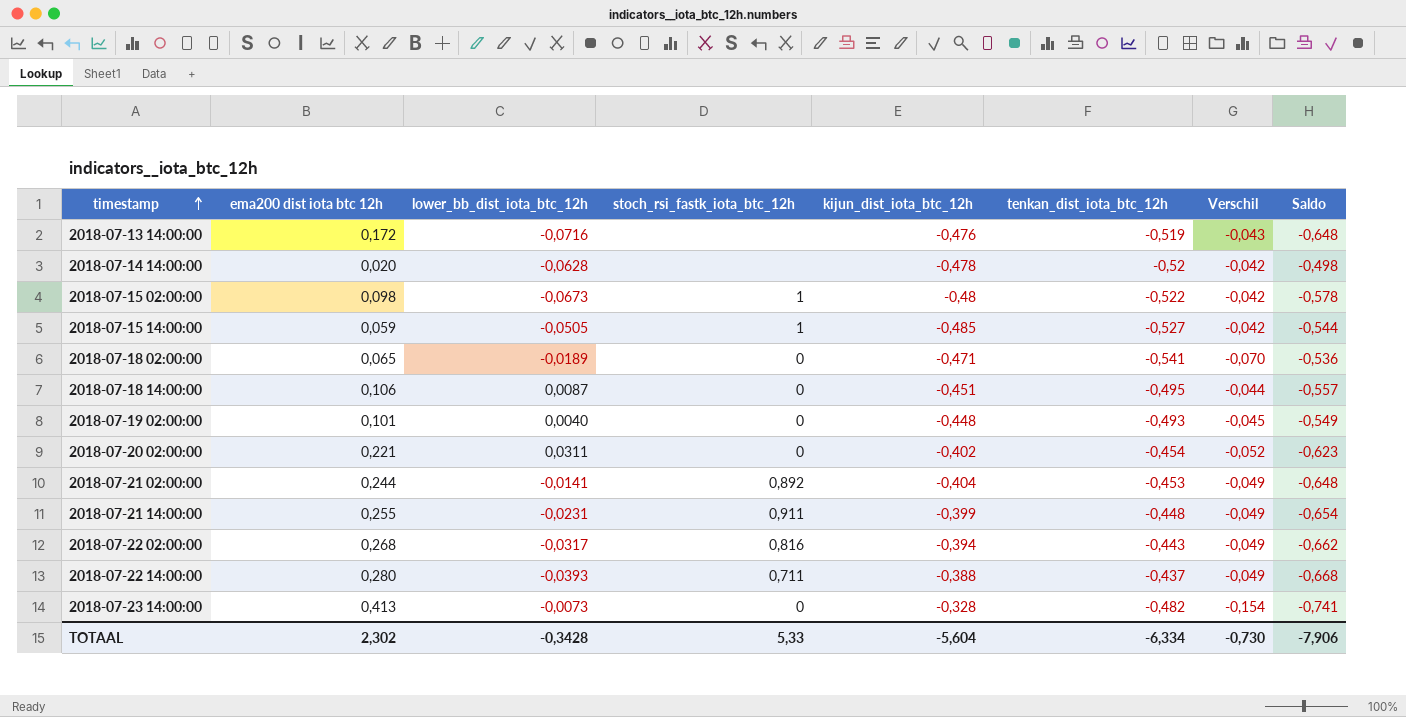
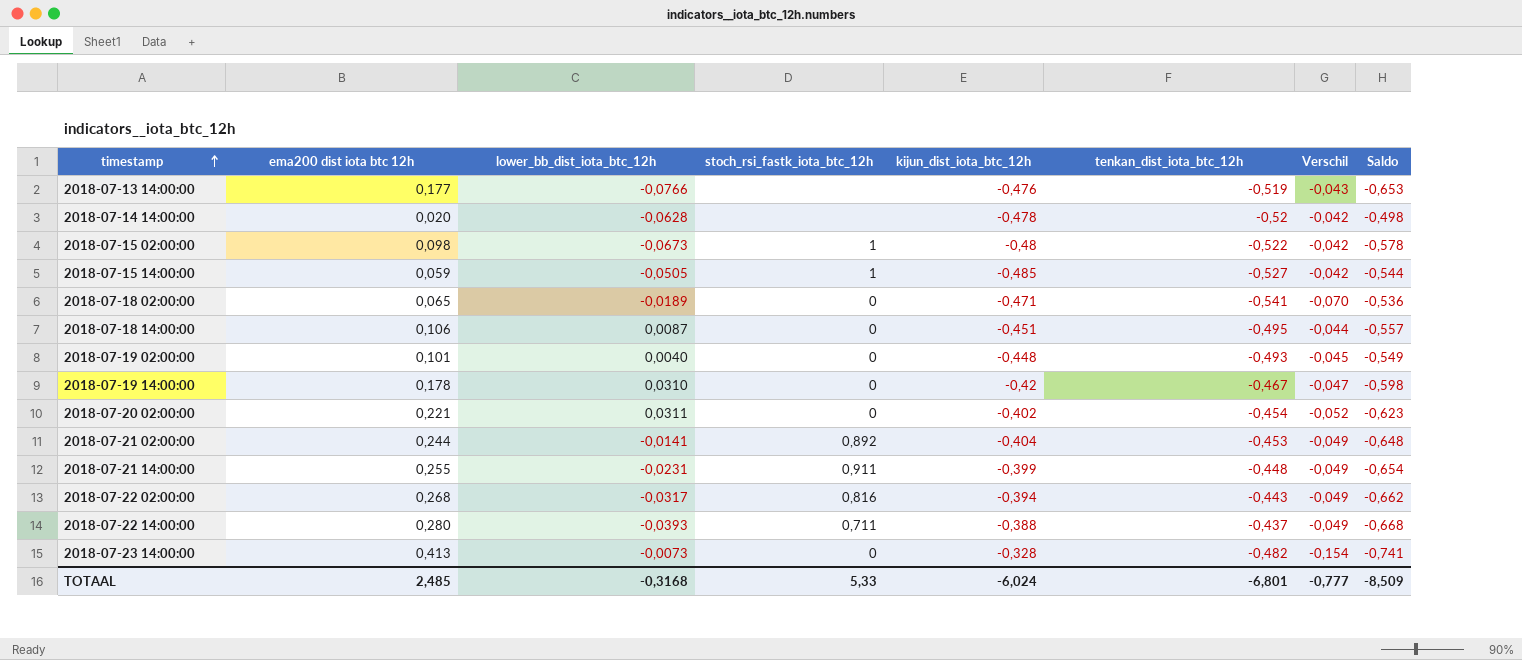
2018-07-13 14:00:00 | ema200 dist iota btc 12h: 0,172 -> 0,177
2018-07-13 14:00:00 | lower_bb_dist_iota_btc_12h: -0,0716 -> -0,0766
2018-07-13 14:00:00 | Saldo: -0,648 -> -0,653
row 2018-07-19 14:00:00: none -> 0,178 | 0,0310 | 0 | -0,42 | -0,467 | -0,047 | -0,598
TOTAAL | ema200 dist iota btc 12h: 2,302 -> 2,485
TOTAAL | lower_bb_dist_iota_btc_12h: -0,3428 -> -0,3168
TOTAAL | kijun_dist_iota_btc_12h: -5,604 -> -6,024
TOTAAL | tenkan_dist_iota_btc_12h: -6,334 -> -6,801
TOTAAL | Verschil: -0,730 -> -0,777
TOTAAL | Saldo: -7,906 -> -8,509

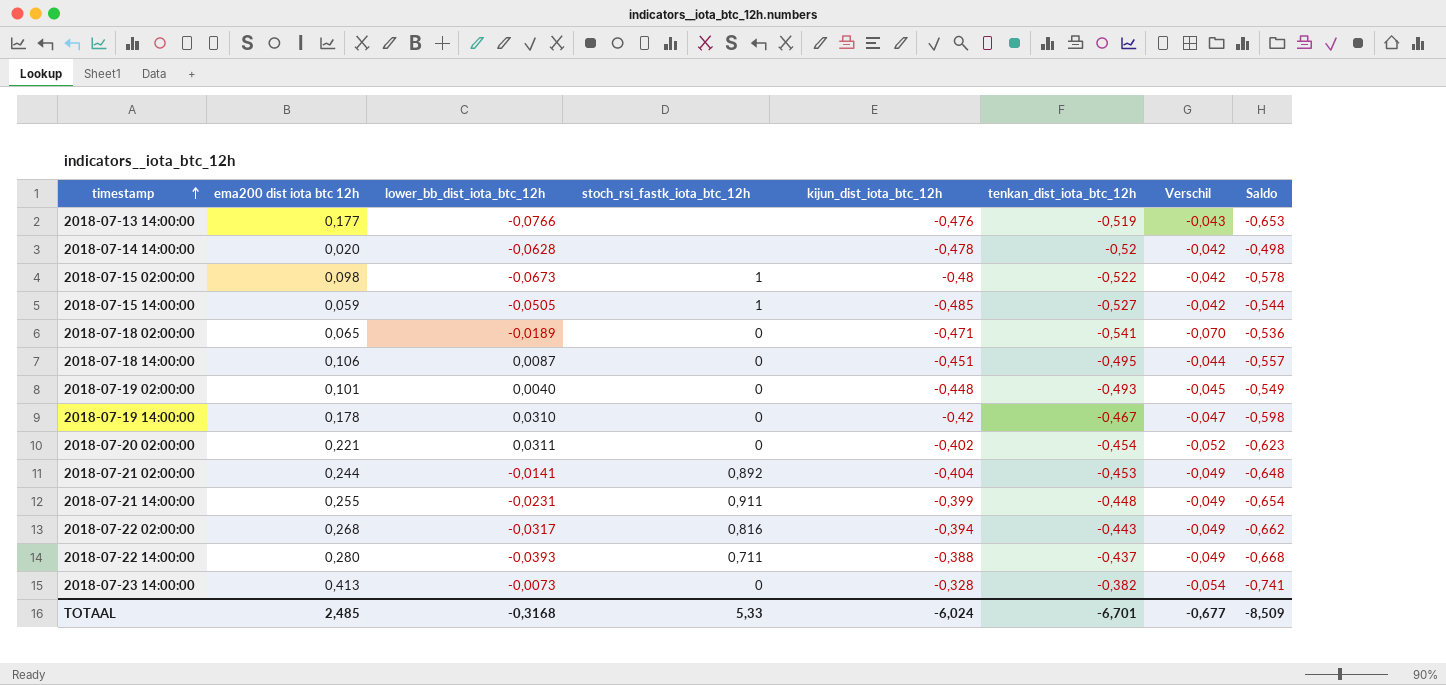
2018-07-23 14:00:00 | tenkan_dist_iota_btc_12h: -0,482 -> -0,382
2018-07-23 14:00:00 | Verschil: -0,154 -> -0,054
TOTAAL | tenkan_dist_iota_btc_12h: -6,801 -> -6,701
TOTAAL | Verschil: -0,777 -> -0,677

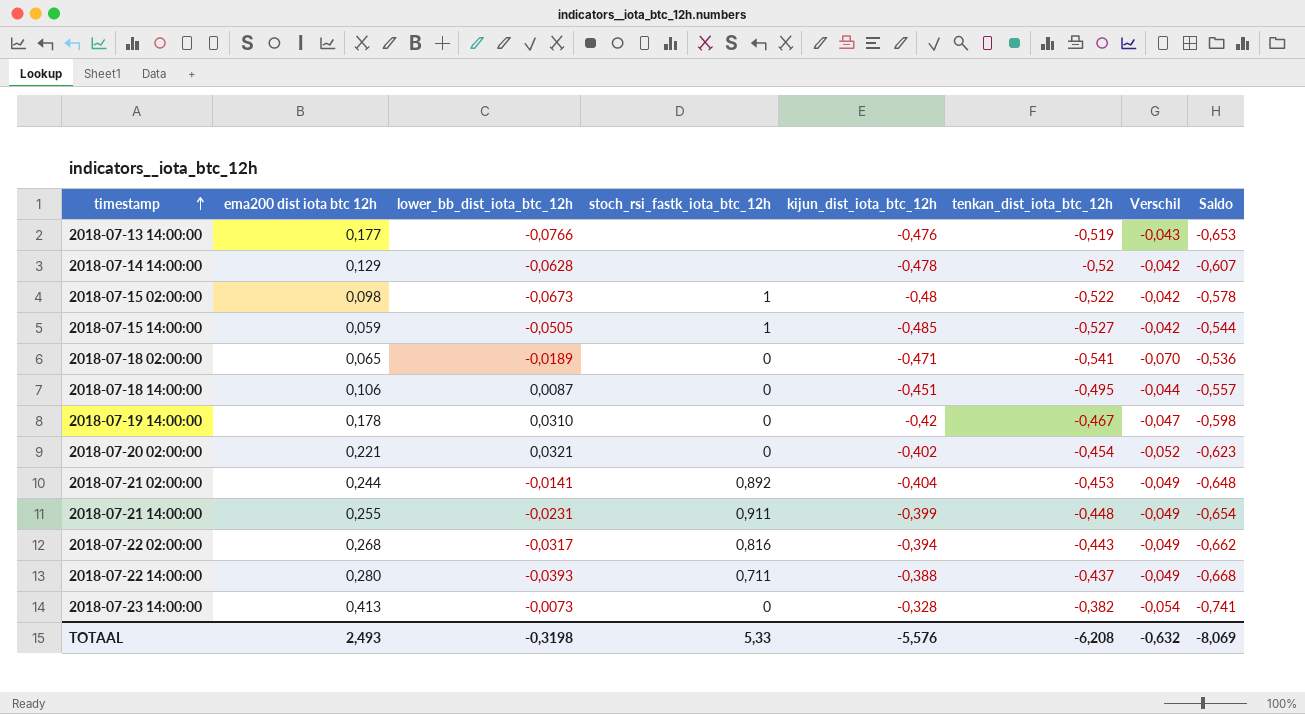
row 2018-07-19 02:00:00: 0,101 | 0,0040 | 0 | -0,448 | -0,493 | -0,045 | -0,549 -> none
2018-07-14 14:00:00 | ema200 dist iota btc 12h: 0,020 -> 0,129
2018-07-14 14:00:00 | Saldo: -0,498 -> -0,607
2018-07-20 02:00:00 | lower_bb_dist_iota_btc_12h: 0,0311 -> 0,0321
TOTAAL | ema200 dist iota btc 12h: 2,485 -> 2,493
TOTAAL | lower_bb_dist_iota_btc_12h: -0,3168 -> -0,3198
TOTAAL | kijun_dist_iota_btc_12h: -6,024 -> -5,576
TOTAAL | tenkan_dist_iota_btc_12h: -6,701 -> -6,208
TOTAAL | Verschil: -0,677 -> -0,632
TOTAAL | Saldo: -8,509 -> -8,069

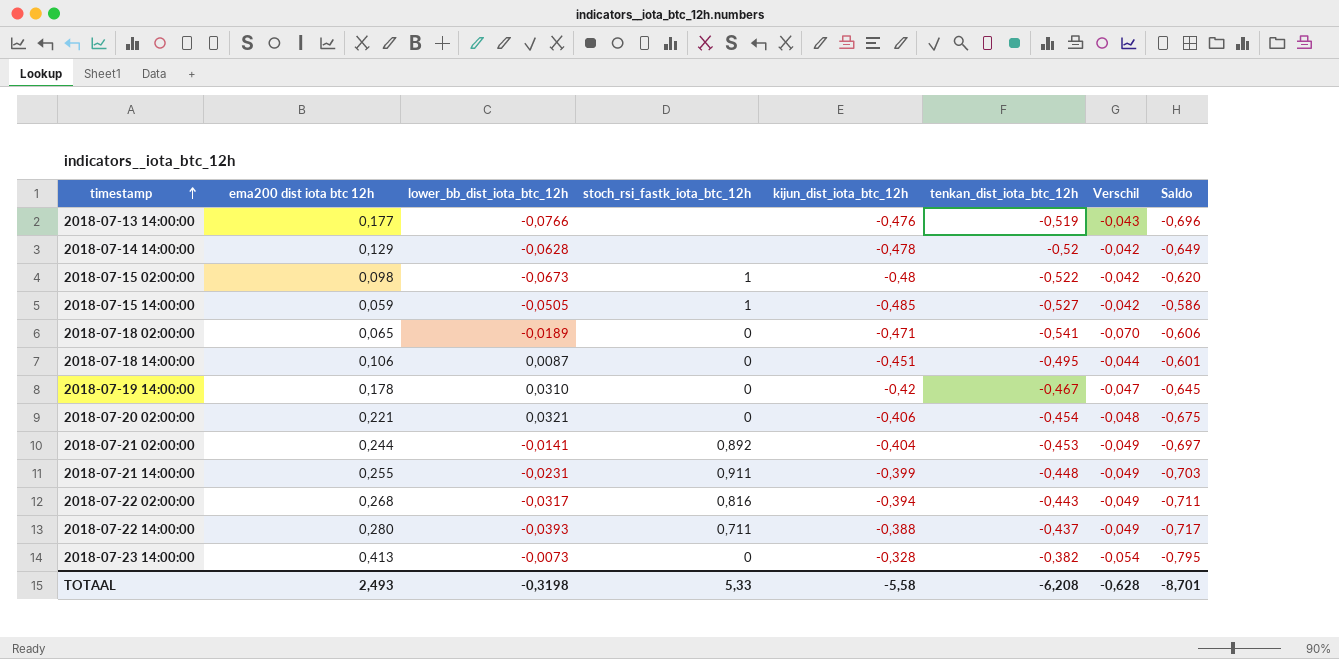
column Saldo | formula: [kijun_dist_iota_btc_12h] - [ema200 dist iota btc 12h] -> [tenkan_dist_iota_btc_12h] - [ema200 dist iota btc 12h]
2018-07-20 02:00:00 | kijun_dist_iota_btc_12h: -0,402 -> -0,406
2018-07-20 02:00:00 | Verschil: -0,052 -> -0,048
TOTAAL | kijun_dist_iota_btc_12h: -5,576 -> -5,58
TOTAAL | Verschil: -0,632 -> -0,628
TOTAAL | Saldo: -8,069 -> -8,701

